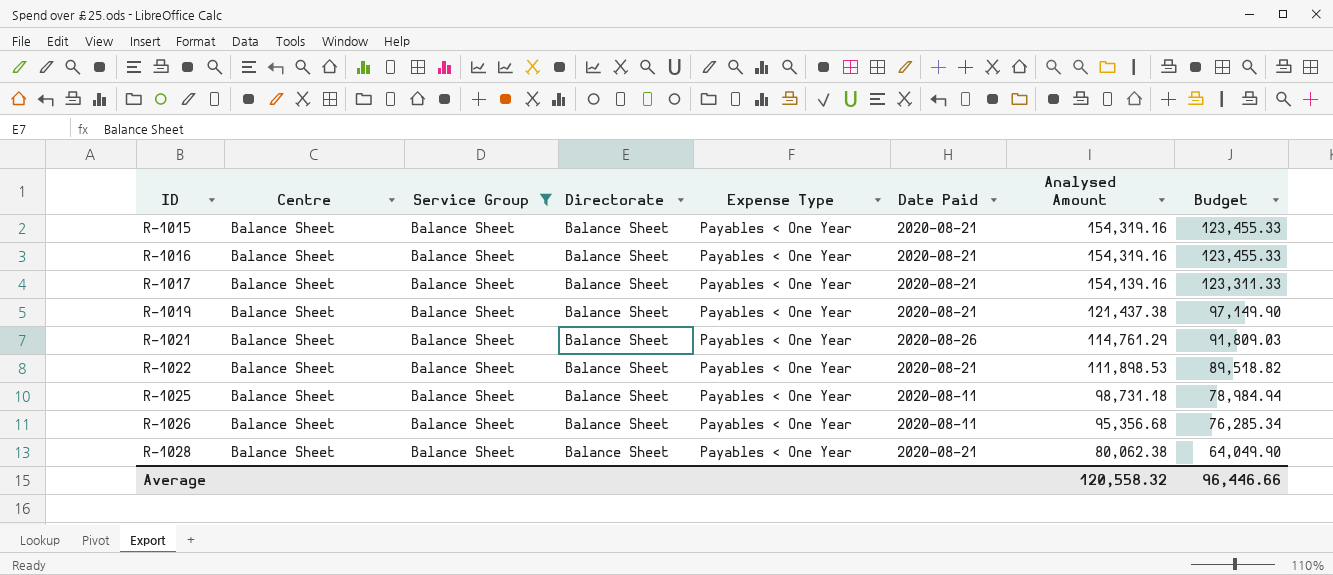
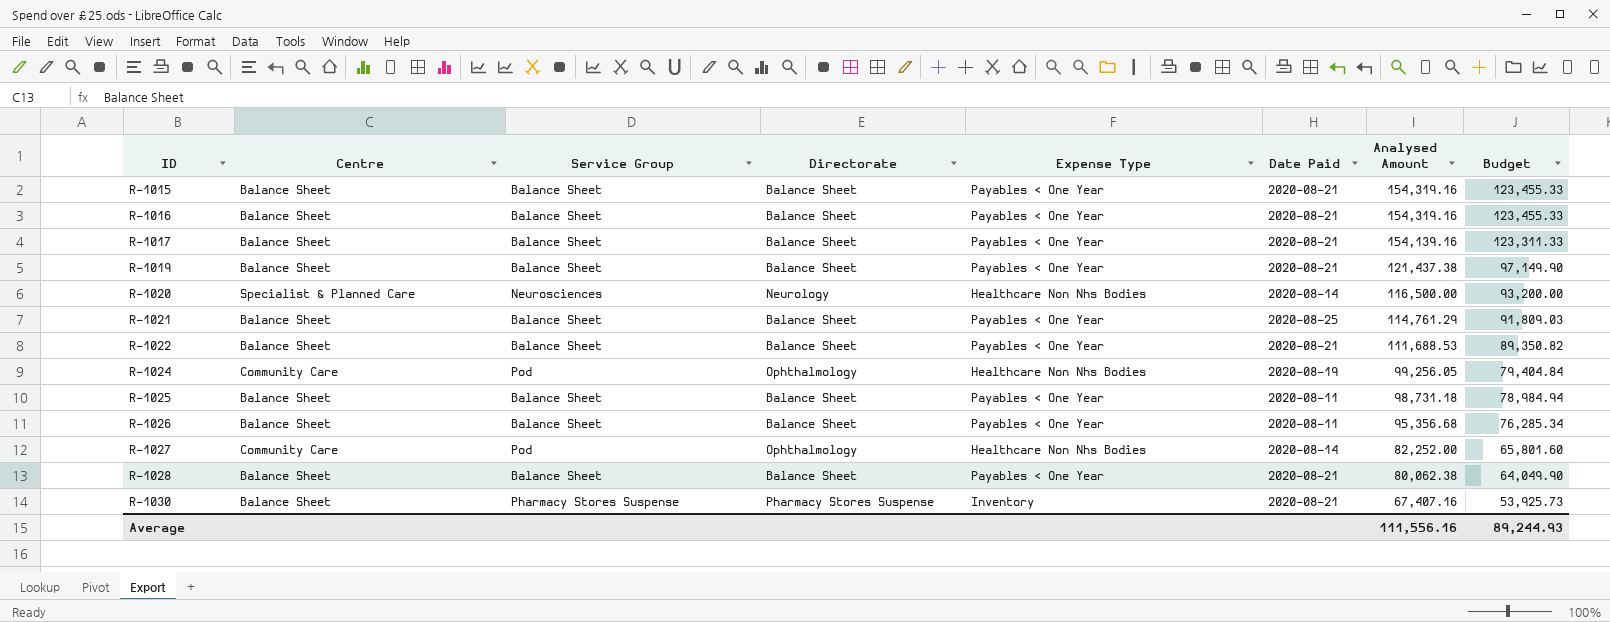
filter: Service Group = Balance Sheet -> none
R-1021 | Date Paid: 2020-08-26 -> 2020-08-25
R-1022 | Analysed Amount: 111,898.53 -> 111,688.53
R-1022 | Budget: 89,518.82 -> 89,350.82
Average | Analysed Amount: 120,558.32 -> 111,556.16
Average | Budget: 96,446.66 -> 89,244.93

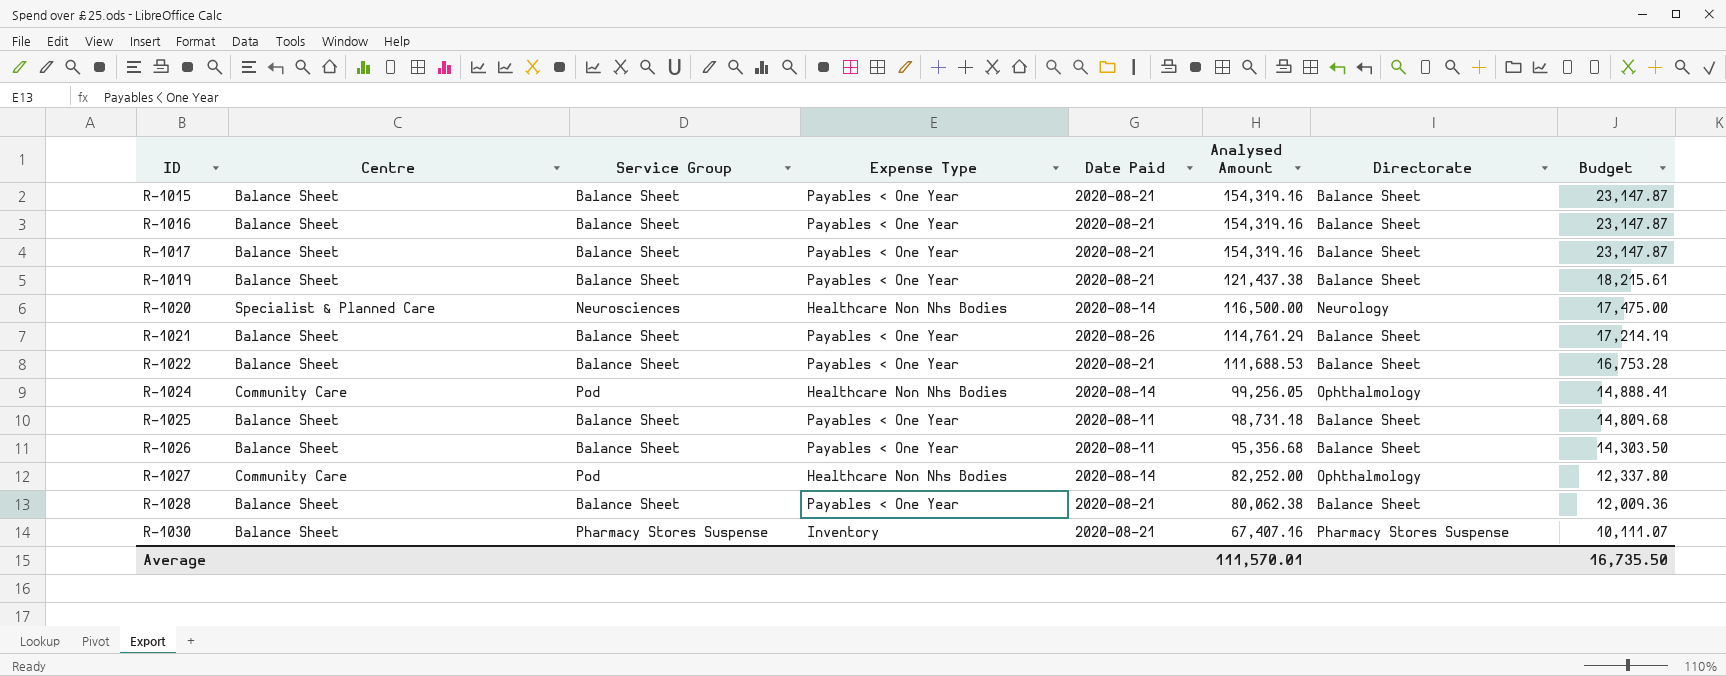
column Directorate | position: 4 -> 7
column Budget | formula: [Analysed Amount] * 0.8 -> [Analysed Amount] * 0.15
R-1017 | Analysed Amount: 154,139.16 -> 154,319.16
R-1021 | Date Paid: 2020-08-25 -> 2020-08-26
R-1024 | Date Paid: 2020-08-19 -> 2020-08-14
Average | Analysed Amount: 111,556.16 -> 111,570.01
Average | Budget: 89,244.93 -> 16,735.50

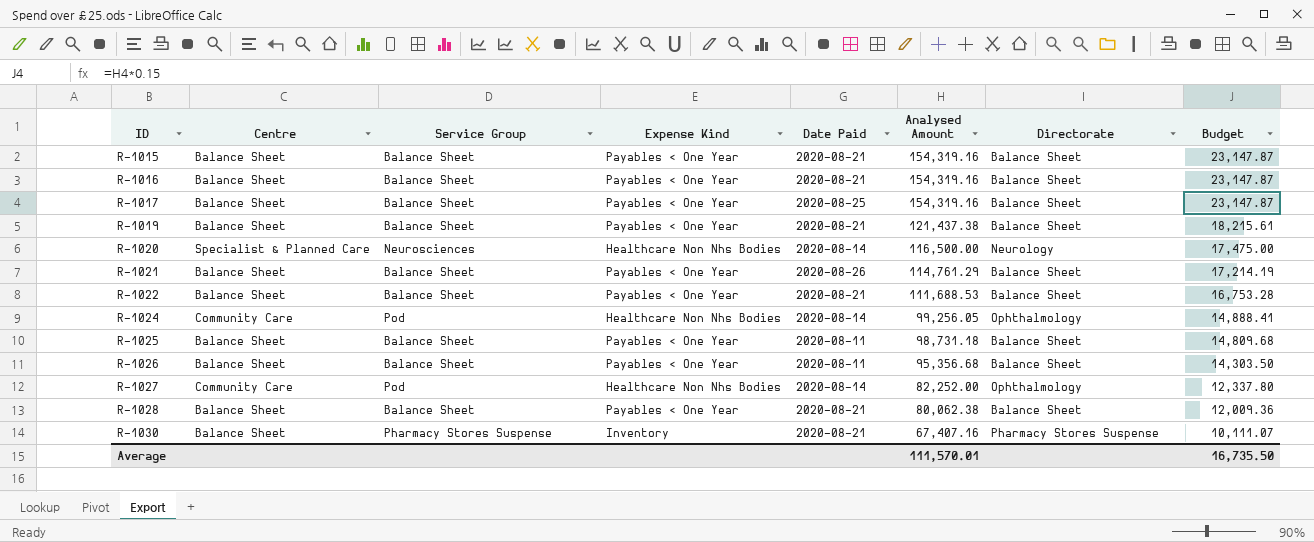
column name: Expense Type -> Expense Kind
R-1017 | Date Paid: 2020-08-21 -> 2020-08-25

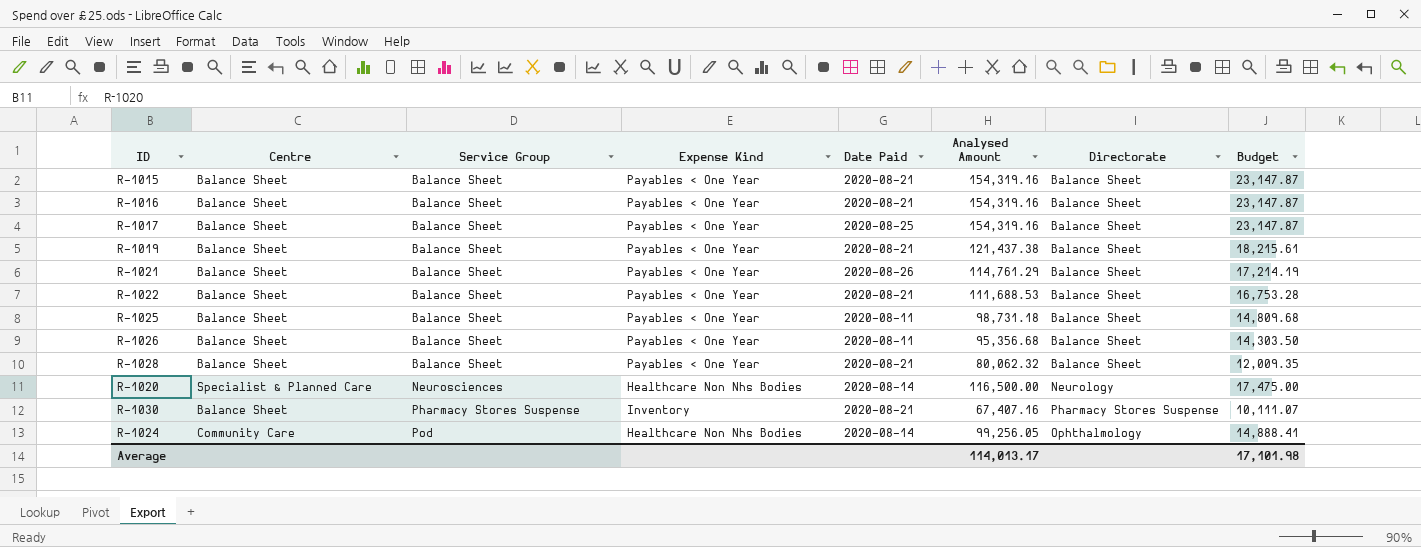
row order: ID ascending -> Service Group ascending
row R-1027: Community Care | Pod | Healthcare Non Nhs Bodies | 2020-08-14 | 82,252.00 | Ophthalmology | 12,337.80 -> none
R-1028 | Analysed Amount: 80,062.38 -> 80,062.32
R-1028 | Budget: 12,009.36 -> 12,009.35
Average | Analysed Amount: 111,570.01 -> 114,013.17
Average | Budget: 16,735.50 -> 17,101.98

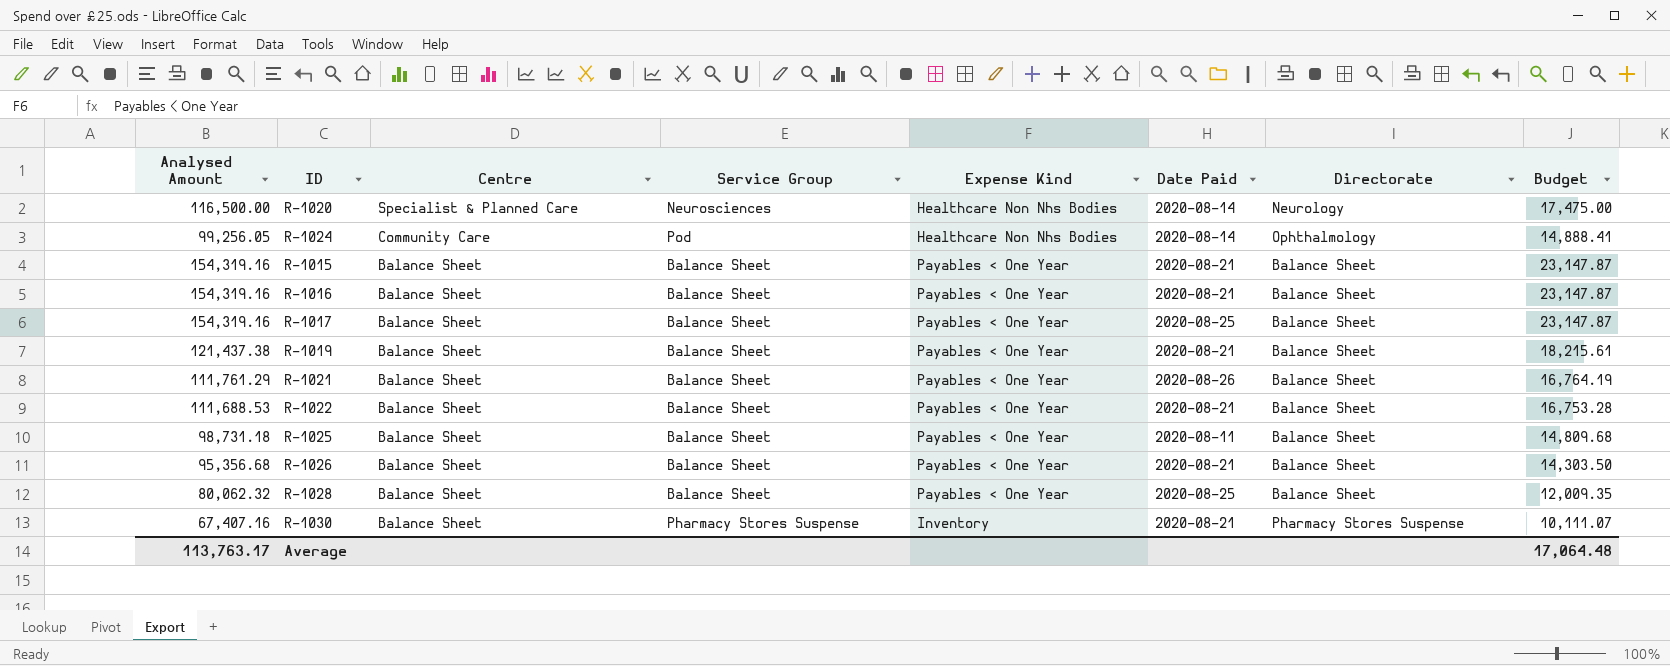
row order: Service Group ascending -> Centre descending
column Analysed Amount | position: 6 -> 1
R-1021 | Analysed Amount: 114,761.29 -> 111,761.29
R-1021 | Budget: 17,214.19 -> 16,764.19
R-1026 | Date Paid: 2020-08-11 -> 2020-08-21
R-1028 | Date Paid: 2020-08-21 -> 2020-08-25
Average | Analysed Amount: 114,013.17 -> 113,763.17
Average | Budget: 17,101.98 -> 17,064.48

